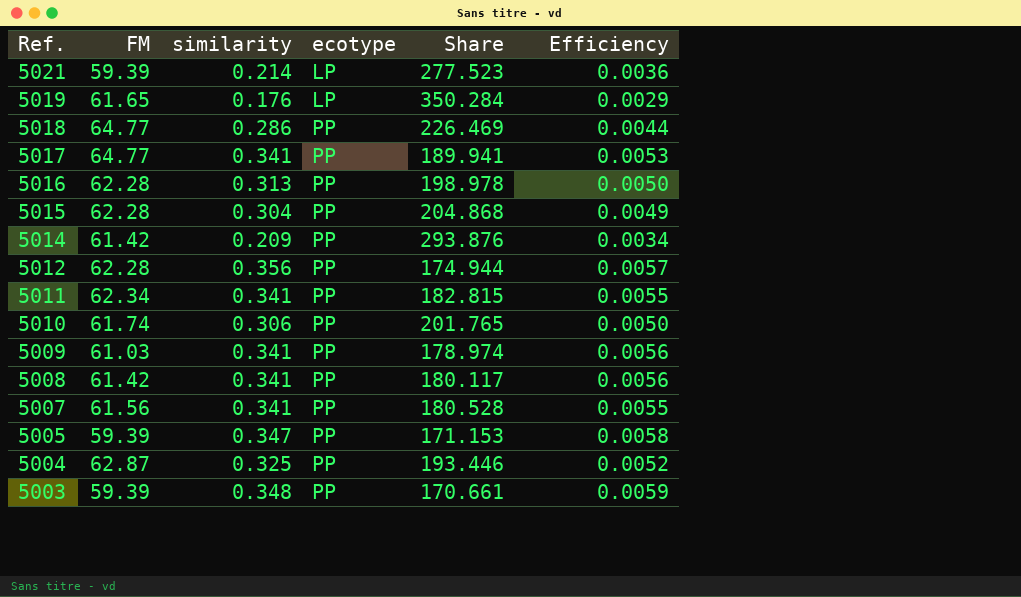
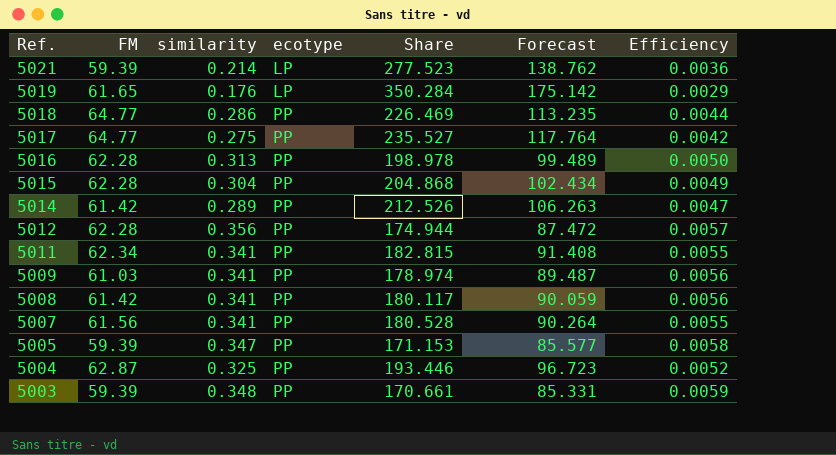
column Forecast | formula: none -> [Share] * 0.5
row 5010: 61.74 | 0.306 | PP | 201.765 | 0.0050 -> none
5017 | similarity: 0.341 -> 0.275
5017 | Share: 189.941 -> 235.527
5017 | Efficiency: 0.0053 -> 0.0042
5014 | similarity: 0.209 -> 0.289
5014 | Share: 293.876 -> 212.526
5014 | Efficiency: 0.0034 -> 0.0047

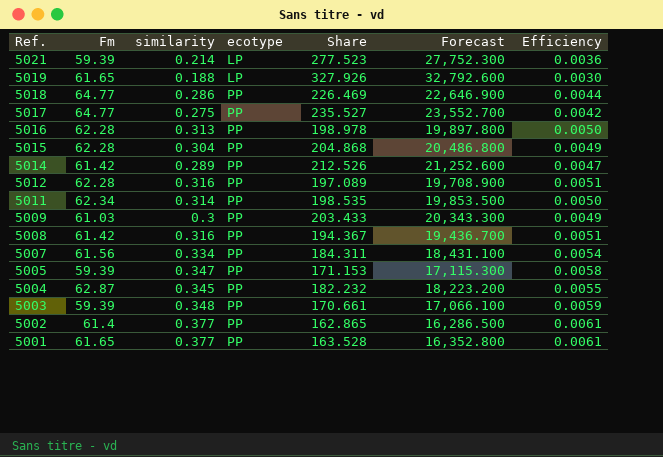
column name: FM -> Fm
column Forecast | formula: [Share] * 0.5 -> [Share] * 100
5019 | similarity: 0.176 -> 0.188
5019 | Share: 350.284 -> 327.926
5019 | Efficiency: 0.0029 -> 0.0030
5012 | similarity: 0.356 -> 0.316
5012 | Share: 174.944 -> 197.089
5012 | Efficiency: 0.0057 -> 0.0051
5011 | similarity: 0.341 -> 0.314
5011 | Share: 182.815 -> 198.535
5011 | Efficiency: 0.0055 -> 0.0050
5009 | similarity: 0.341 -> 0.3
5009 | Share: 178.974 -> 203.433
5009 | Efficiency: 0.0056 -> 0.0049
5008 | similarity: 0.341 -> 0.316
5008 | Share: 180.117 -> 194.367
5008 | Efficiency: 0.0056 -> 0.0051
5007 | similarity: 0.341 -> 0.334
5007 | Share: 180.528 -> 184.311
5007 | Efficiency: 0.0055 -> 0.0054
5004 | similarity: 0.325 -> 0.345
5004 | Share: 193.446 -> 182.232
5004 | Efficiency: 0.0052 -> 0.0055
row 5002: none -> 61.4 | 0.377 | PP | 162.865 | 16,286.500 | 0.0061
row 5001: none -> 61.65 | 0.377 | PP | 163.528 | 16,352.800 | 0.0061

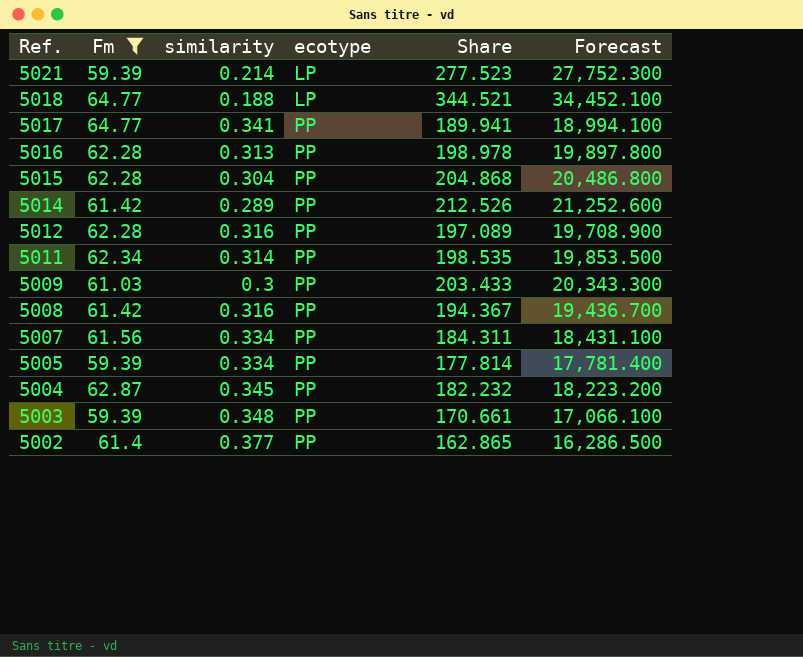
filter: none -> Fm != 61.65
column Efficiency | formula: [similarity] / [Fm] -> none
5018 | similarity: 0.286 -> 0.188
5018 | ecotype: PP -> LP
5018 | Share: 226.469 -> 344.521
5018 | Forecast: 22,646.900 -> 34,452.100
5017 | similarity: 0.275 -> 0.341
5017 | Share: 235.527 -> 189.941
5017 | Forecast: 23,552.700 -> 18,994.100
5005 | similarity: 0.347 -> 0.334
5005 | Share: 171.153 -> 177.814
5005 | Forecast: 17,115.300 -> 17,781.400

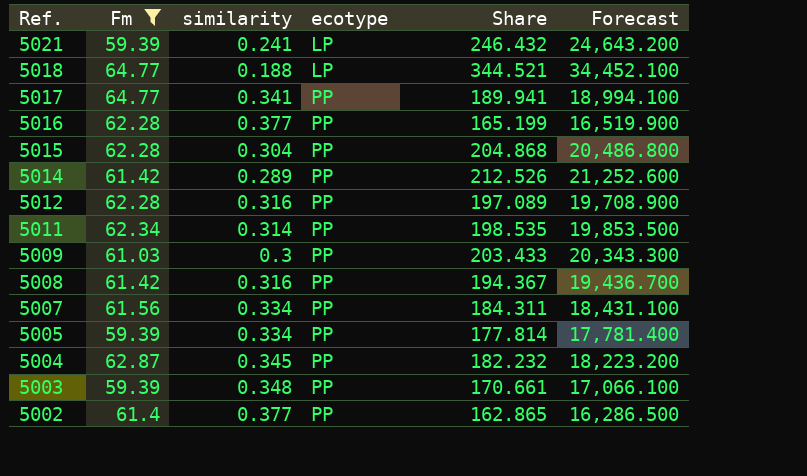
5021 | similarity: 0.214 -> 0.241
5021 | Share: 277.523 -> 246.432
5021 | Forecast: 27,752.300 -> 24,643.200
5016 | similarity: 0.313 -> 0.377
5016 | Share: 198.978 -> 165.199
5016 | Forecast: 19,897.800 -> 16,519.900

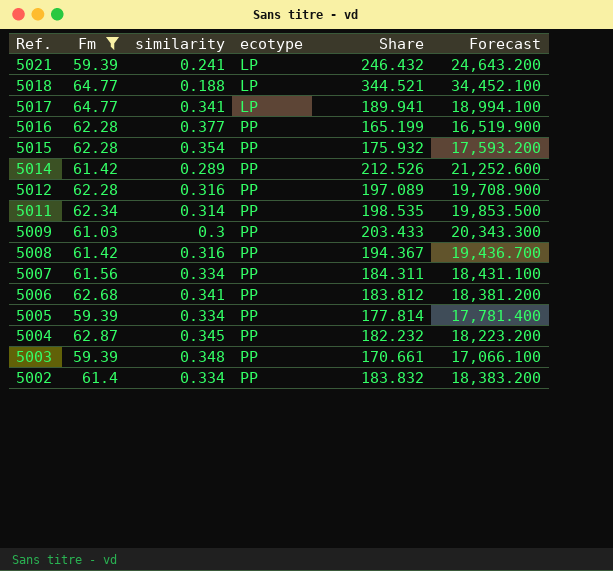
5017 | ecotype: PP -> LP
5015 | similarity: 0.304 -> 0.354
5015 | Share: 204.868 -> 175.932
5015 | Forecast: 20,486.800 -> 17,593.200
row 5006: none -> 62.68 | 0.341 | PP | 183.812 | 18,381.200
5002 | similarity: 0.377 -> 0.334
5002 | Share: 162.865 -> 183.832
5002 | Forecast: 16,286.500 -> 18,383.200

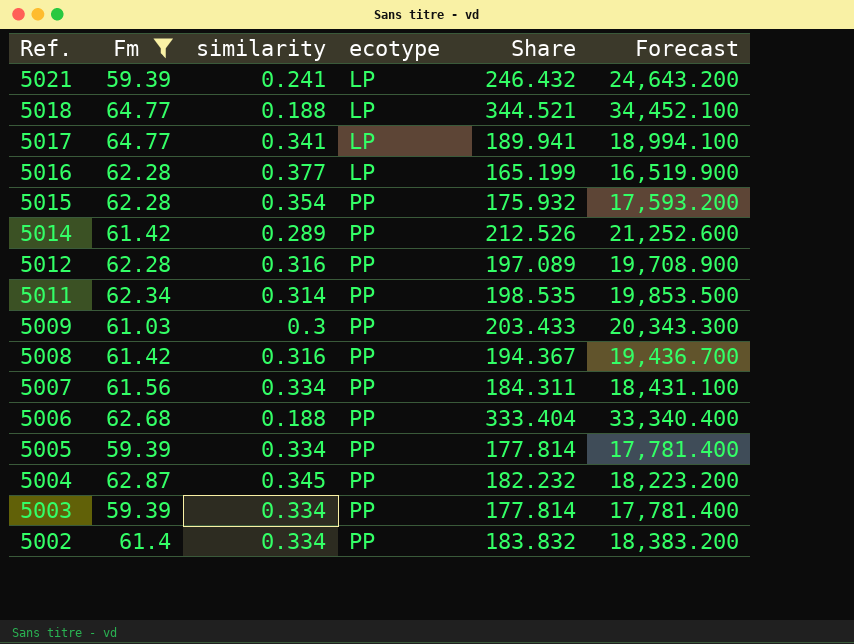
5016 | ecotype: PP -> LP
5006 | similarity: 0.341 -> 0.188
5006 | Share: 183.812 -> 333.404
5006 | Forecast: 18,381.200 -> 33,340.400
5003 | similarity: 0.348 -> 0.334
5003 | Share: 170.661 -> 177.814
5003 | Forecast: 17,066.100 -> 17,781.400

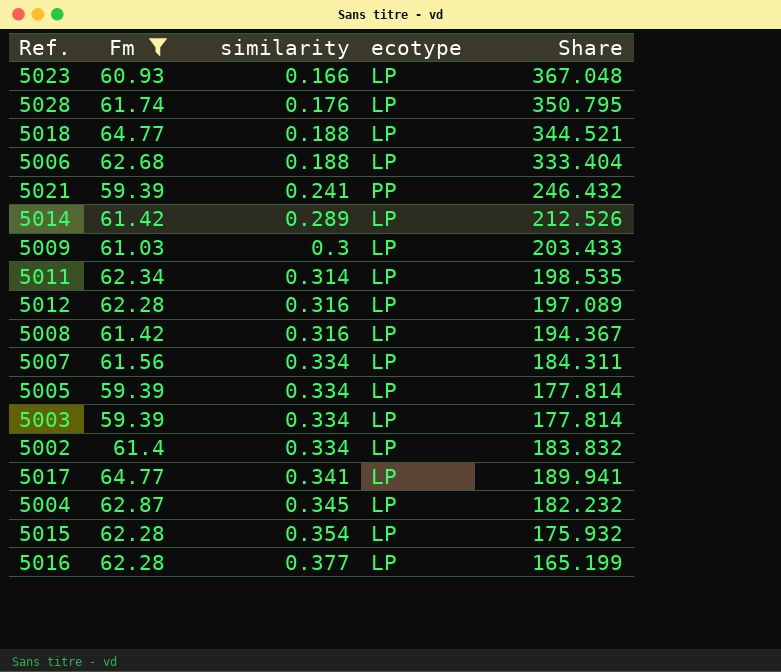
row order: Ref. descending -> similarity ascending
column Forecast | formula: [Share] * 100 -> none
row 5023: none -> 60.93 | 0.166 | LP | 367.048
row 5028: none -> 61.74 | 0.176 | LP | 350.795
5006 | ecotype: PP -> LP
5021 | ecotype: LP -> PP
5014 | ecotype: PP -> LP
5009 | ecotype: PP -> LP
5011 | ecotype: PP -> LP
5012 | ecotype: PP -> LP
5008 | ecotype: PP -> LP
5007 | ecotype: PP -> LP
5005 | ecotype: PP -> LP
5003 | ecotype: PP -> LP
5002 | ecotype: PP -> LP
5004 | ecotype: PP -> LP
5015 | ecotype: PP -> LP

